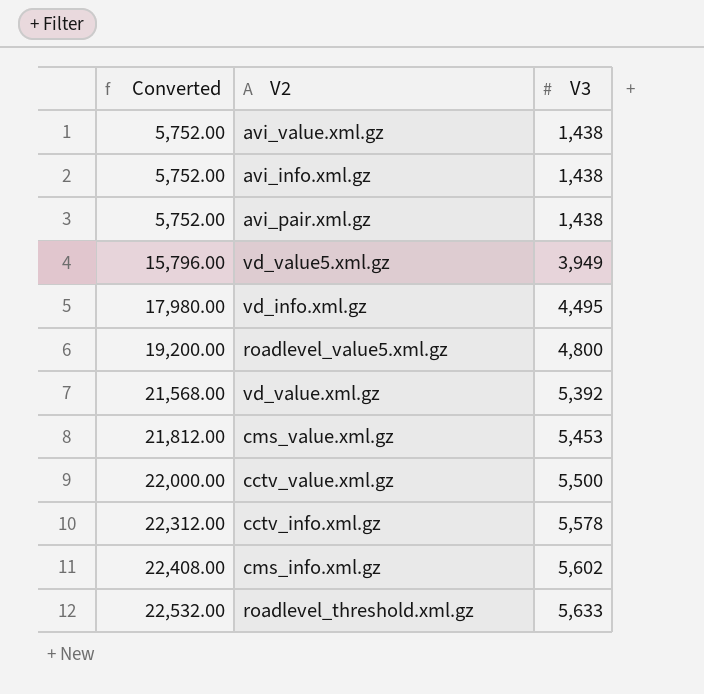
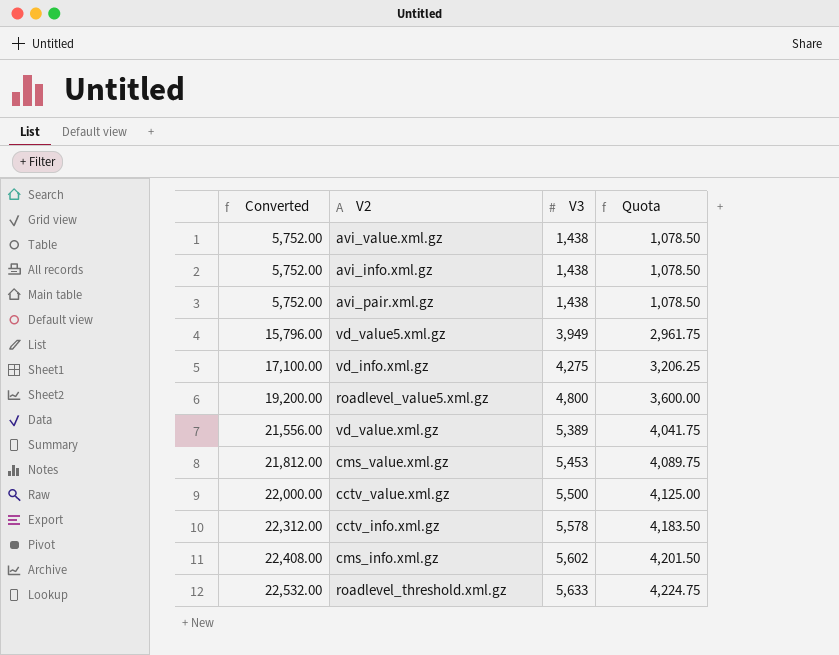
column Quota | formula: none -> [V3] * 0.75
vd_info.xml.gz | Converted: 17,980.00 -> 17,100.00
vd_info.xml.gz | V3: 4,495 -> 4,275
vd_value.xml.gz | Converted: 21,568.00 -> 21,556.00
vd_value.xml.gz | V3: 5,392 -> 5,389

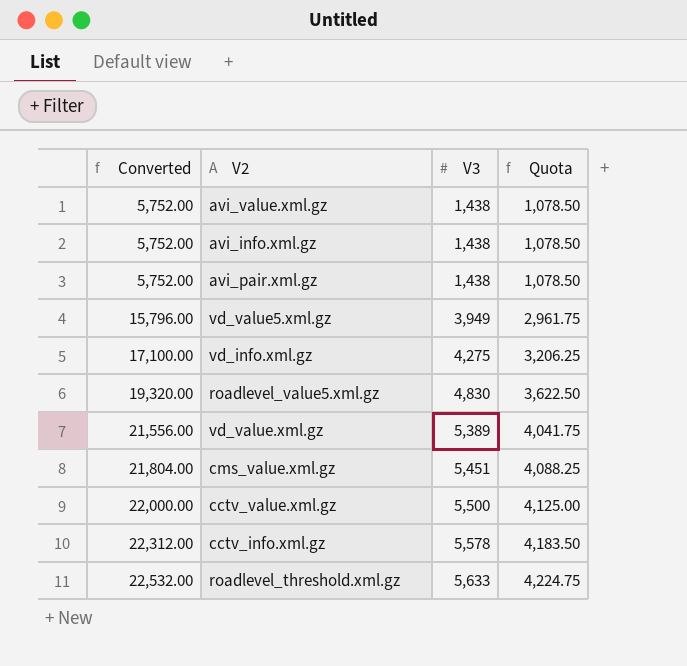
row cms_info.xml.gz: 22,408.00 | 5,602 | 4,201.50 -> none
roadlevel_value5.xml.gz | Converted: 19,200.00 -> 19,320.00
roadlevel_value5.xml.gz | V3: 4,800 -> 4,830
roadlevel_value5.xml.gz | Quota: 3,600.00 -> 3,622.50
cms_value.xml.gz | Converted: 21,812.00 -> 21,804.00
cms_value.xml.gz | V3: 5,453 -> 5,451
cms_value.xml.gz | Quota: 4,089.75 -> 4,088.25

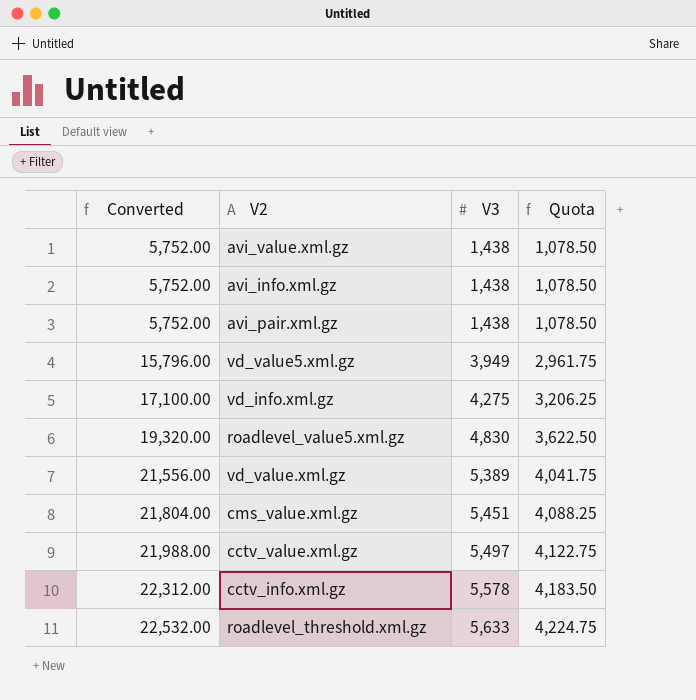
cctv_value.xml.gz | Converted: 22,000.00 -> 21,988.00
cctv_value.xml.gz | V3: 5,500 -> 5,497
cctv_value.xml.gz | Quota: 4,125.00 -> 4,122.75

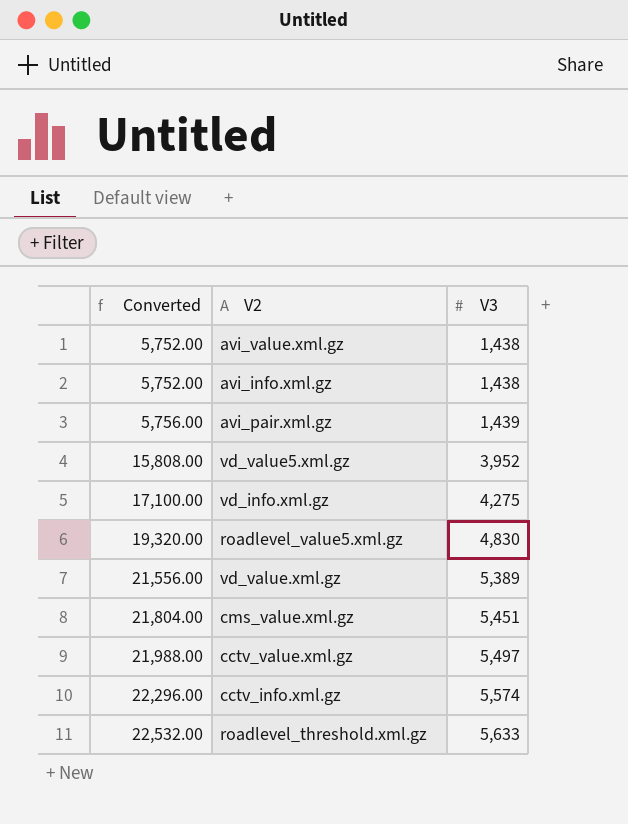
column Quota | formula: [V3] * 0.75 -> none
avi_pair.xml.gz | Converted: 5,752.00 -> 5,756.00
avi_pair.xml.gz | V3: 1,438 -> 1,439
vd_value5.xml.gz | Converted: 15,796.00 -> 15,808.00
vd_value5.xml.gz | V3: 3,949 -> 3,952
cctv_info.xml.gz | Converted: 22,312.00 -> 22,296.00
cctv_info.xml.gz | V3: 5,578 -> 5,574

